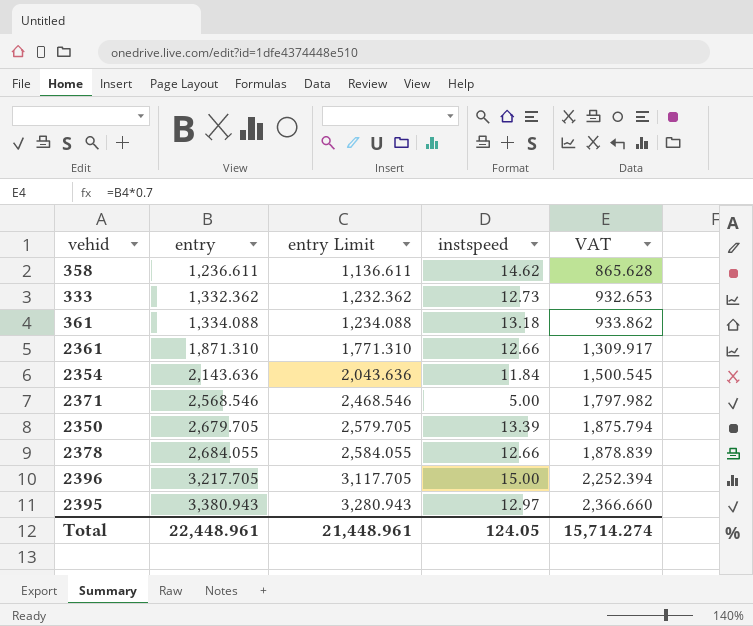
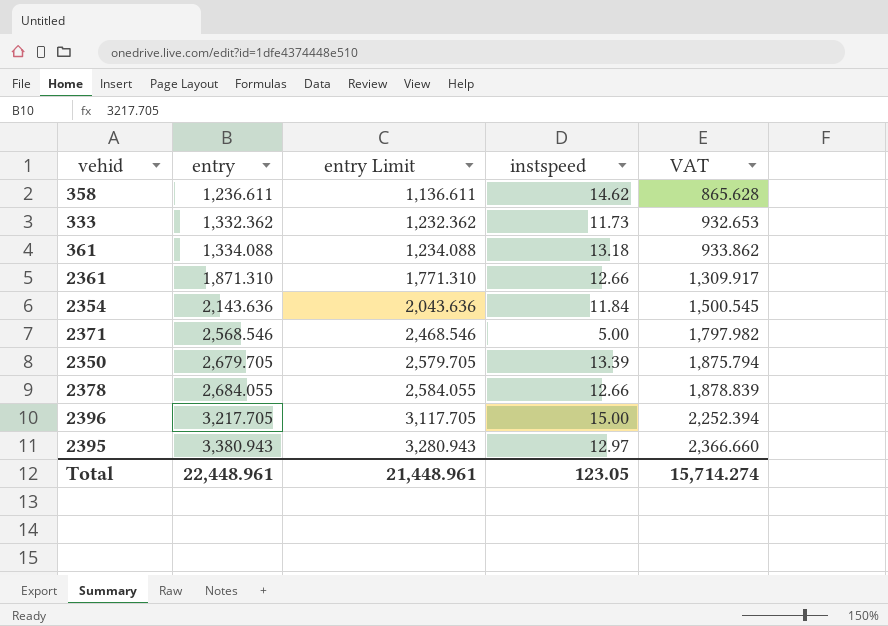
333 | instspeed: 12.73 -> 11.73
Total | instspeed: 124.05 -> 123.05

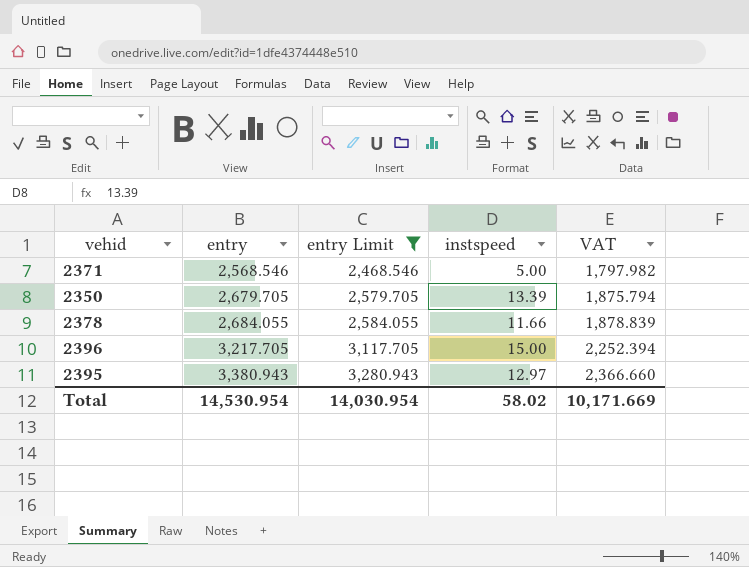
filter: none -> entry Limit >= 2,468.546
2378 | instspeed: 12.66 -> 11.66
Total | entry: 22,448.961 -> 14,530.954
Total | entry Limit: 21,448.961 -> 14,030.954
Total | instspeed: 123.05 -> 58.02
Total | VAT: 15,714.274 -> 10,171.669

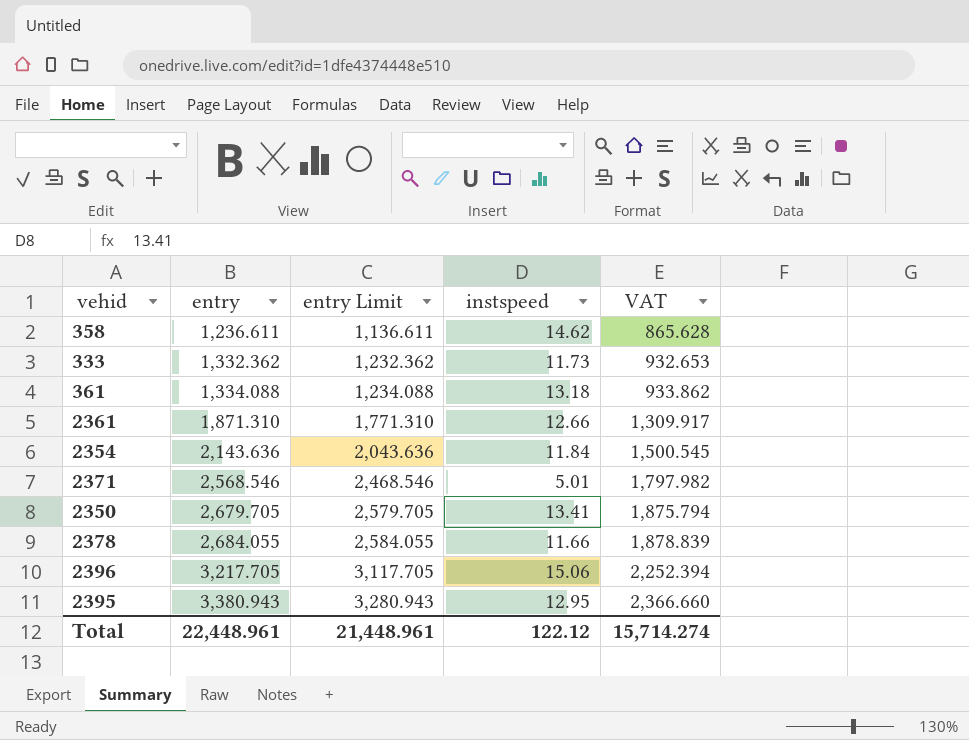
filter: entry Limit >= 2,468.546 -> none
2371 | instspeed: 5.00 -> 5.01
2350 | instspeed: 13.39 -> 13.41
2396 | instspeed: 15.00 -> 15.06
2395 | instspeed: 12.97 -> 12.95
Total | entry: 14,530.954 -> 22,448.961
Total | entry Limit: 14,030.954 -> 21,448.961
Total | instspeed: 58.02 -> 122.12
Total | VAT: 10,171.669 -> 15,714.274

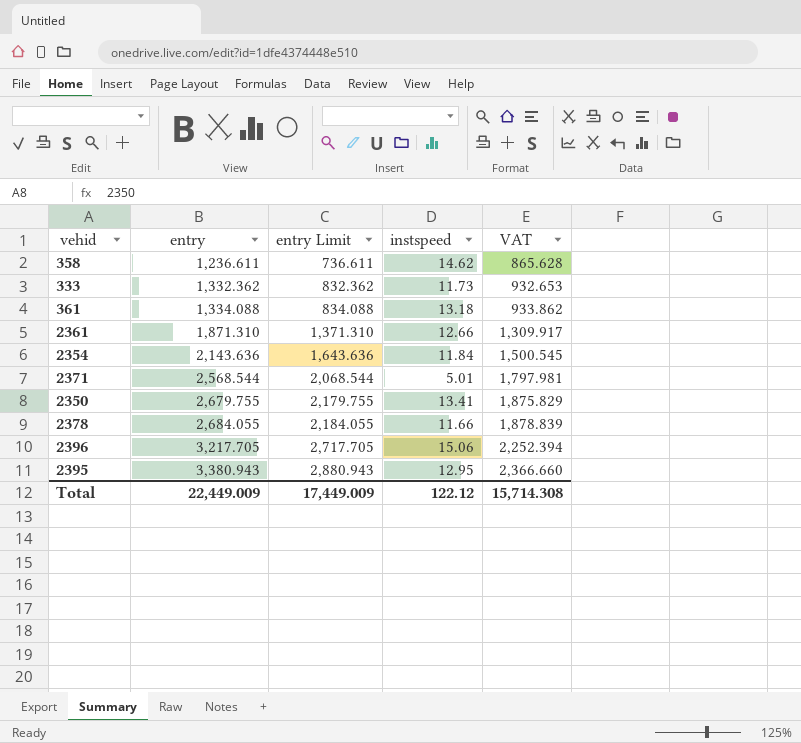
column entry Limit | formula: [entry] - 100 -> [entry] - 500
2371 | entry: 2,568.546 -> 2,568.544
2371 | VAT: 1,797.982 -> 1,797.981
2350 | entry: 2,679.705 -> 2,679.755
2350 | VAT: 1,875.794 -> 1,875.829
Total | entry: 22,448.961 -> 22,449.009
Total | entry Limit: 21,448.961 -> 17,449.009
Total | VAT: 15,714.274 -> 15,714.308

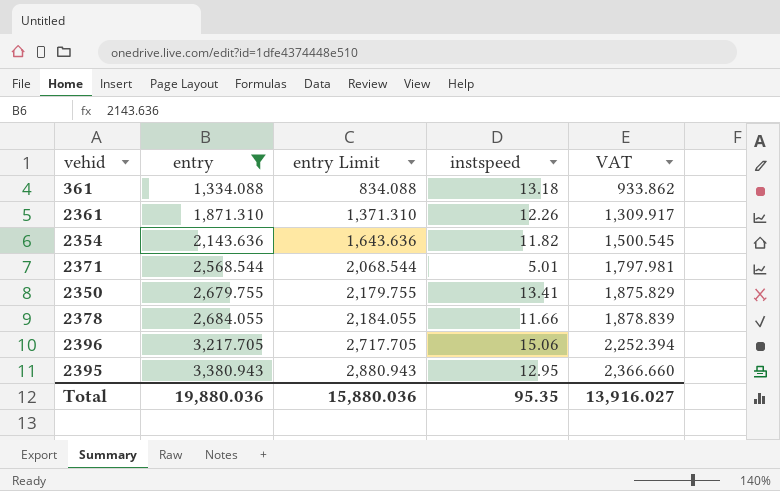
filter: none -> entry >= 1,334.088
2361 | instspeed: 12.66 -> 12.26
2354 | instspeed: 11.84 -> 11.82
Total | entry: 22,449.009 -> 19,880.036
Total | entry Limit: 17,449.009 -> 15,880.036
Total | instspeed: 122.12 -> 95.35
Total | VAT: 15,714.308 -> 13,916.027

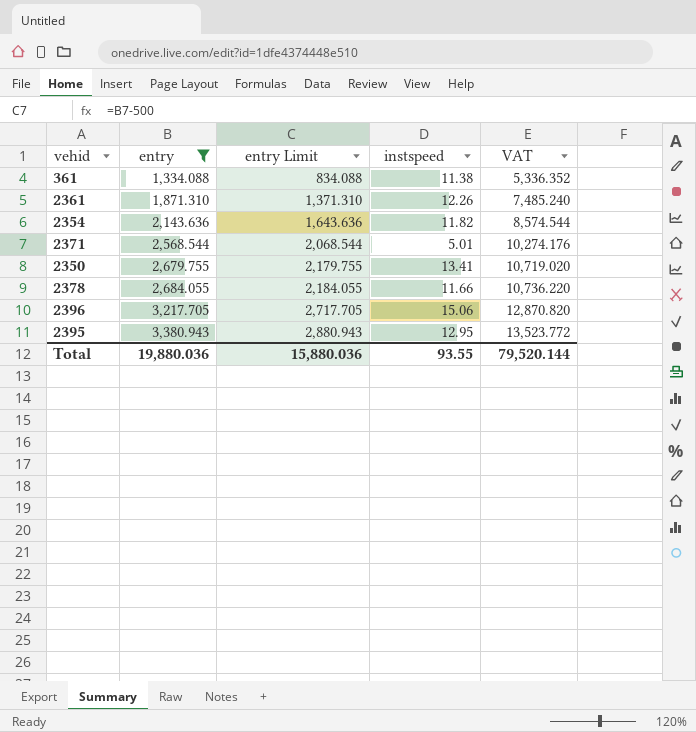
column VAT | formula: [entry] * 0.7 -> [entry] * 4
361 | instspeed: 13.18 -> 11.38
Total | instspeed: 95.35 -> 93.55
Total | VAT: 13,916.027 -> 79,520.144

